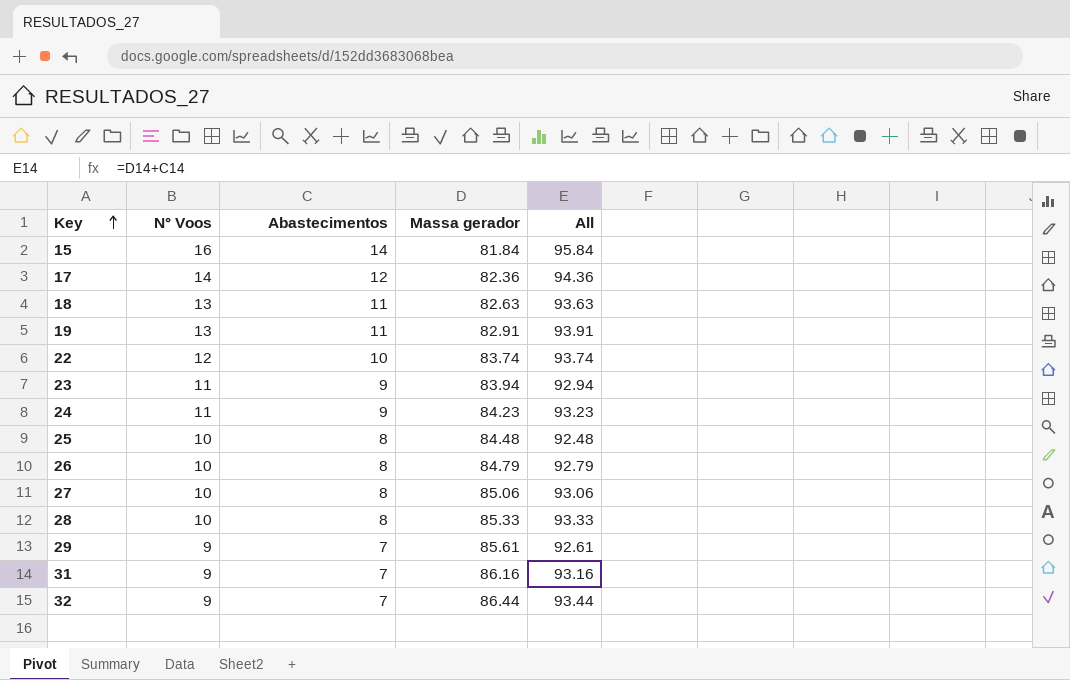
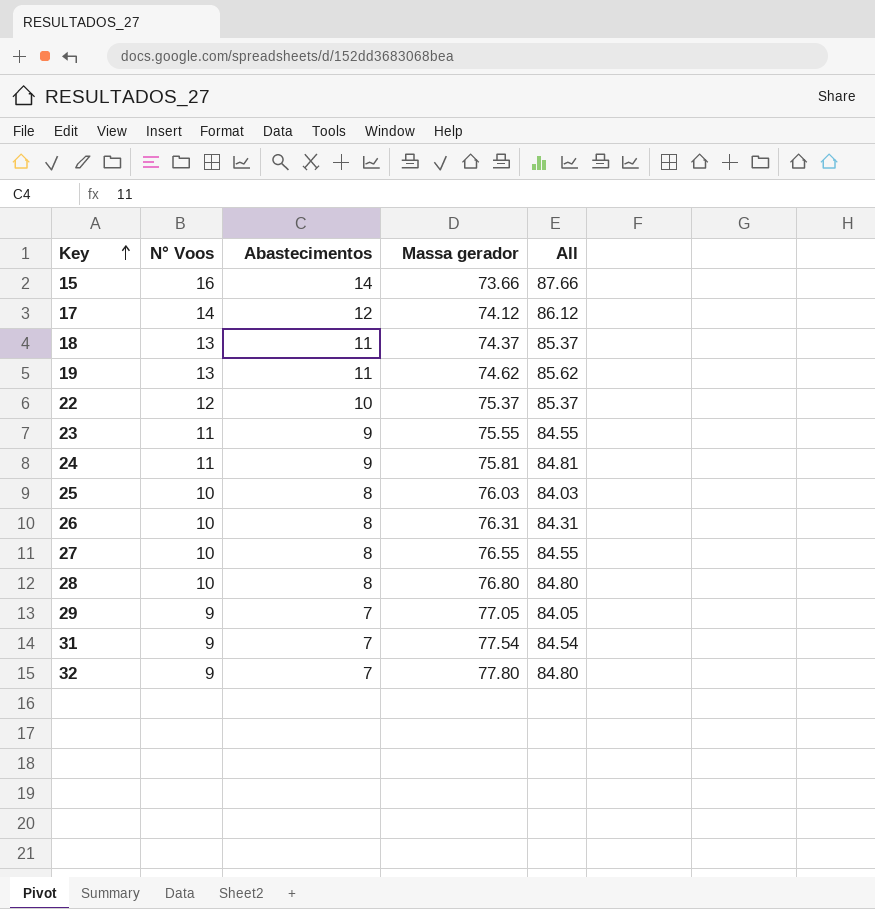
15 | Massa gerador: 81.84 -> 73.66
15 | All: 95.84 -> 87.66
17 | Massa gerador: 82.36 -> 74.12
17 | All: 94.36 -> 86.12
18 | Massa gerador: 82.63 -> 74.37
18 | All: 93.63 -> 85.37
19 | Massa gerador: 82.91 -> 74.62
19 | All: 93.91 -> 85.62
22 | Massa gerador: 83.74 -> 75.37
22 | All: 93.74 -> 85.37
23 | Massa gerador: 83.94 -> 75.55
23 | All: 92.94 -> 84.55
24 | Massa gerador: 84.23 -> 75.81
24 | All: 93.23 -> 84.81
25 | Massa gerador: 84.48 -> 76.03
25 | All: 92.48 -> 84.03
26 | Massa gerador: 84.79 -> 76.31
26 | All: 92.79 -> 84.31
27 | Massa gerador: 85.06 -> 76.55
27 | All: 93.06 -> 84.55
28 | Massa gerador: 85.33 -> 76.80
28 | All: 93.33 -> 84.80
29 | Massa gerador: 85.61 -> 77.05
29 | All: 92.61 -> 84.05
31 | Massa gerador: 86.16 -> 77.54
31 | All: 93.16 -> 84.54
32 | Massa gerador: 86.44 -> 77.80
32 | All: 93.44 -> 84.80

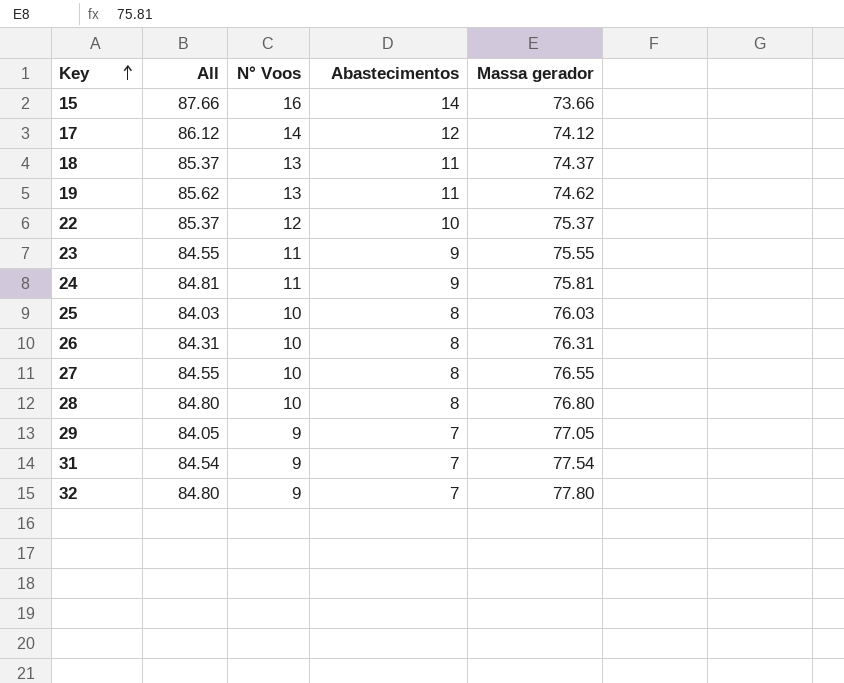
column All | position: 5 -> 2

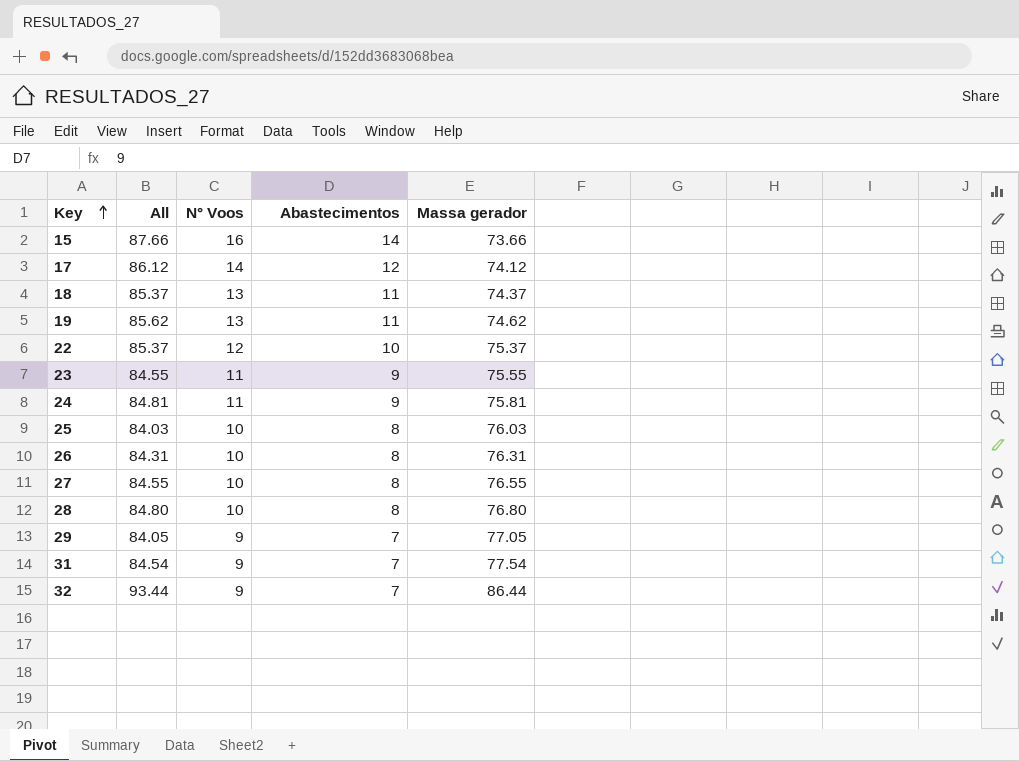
32 | All: 84.80 -> 93.44
32 | Massa gerador: 77.80 -> 86.44

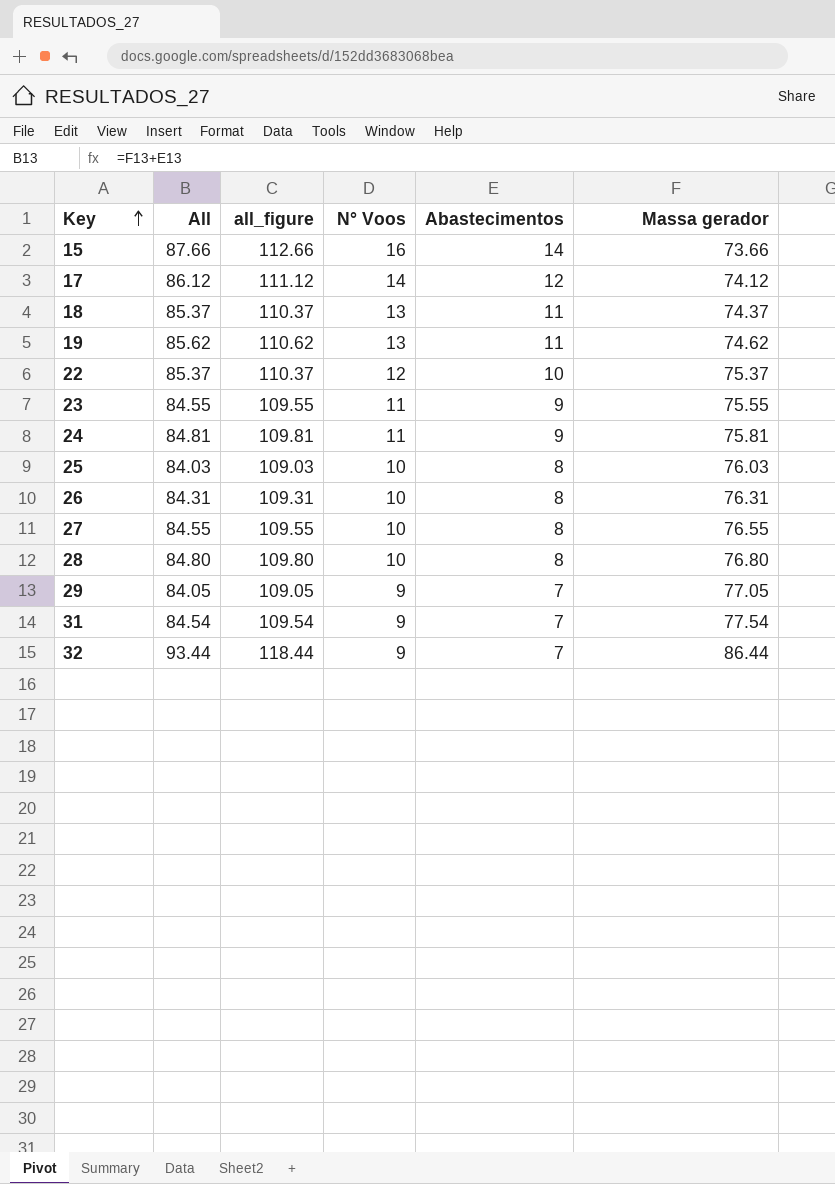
column all_figure | formula: none -> [All] + 25

